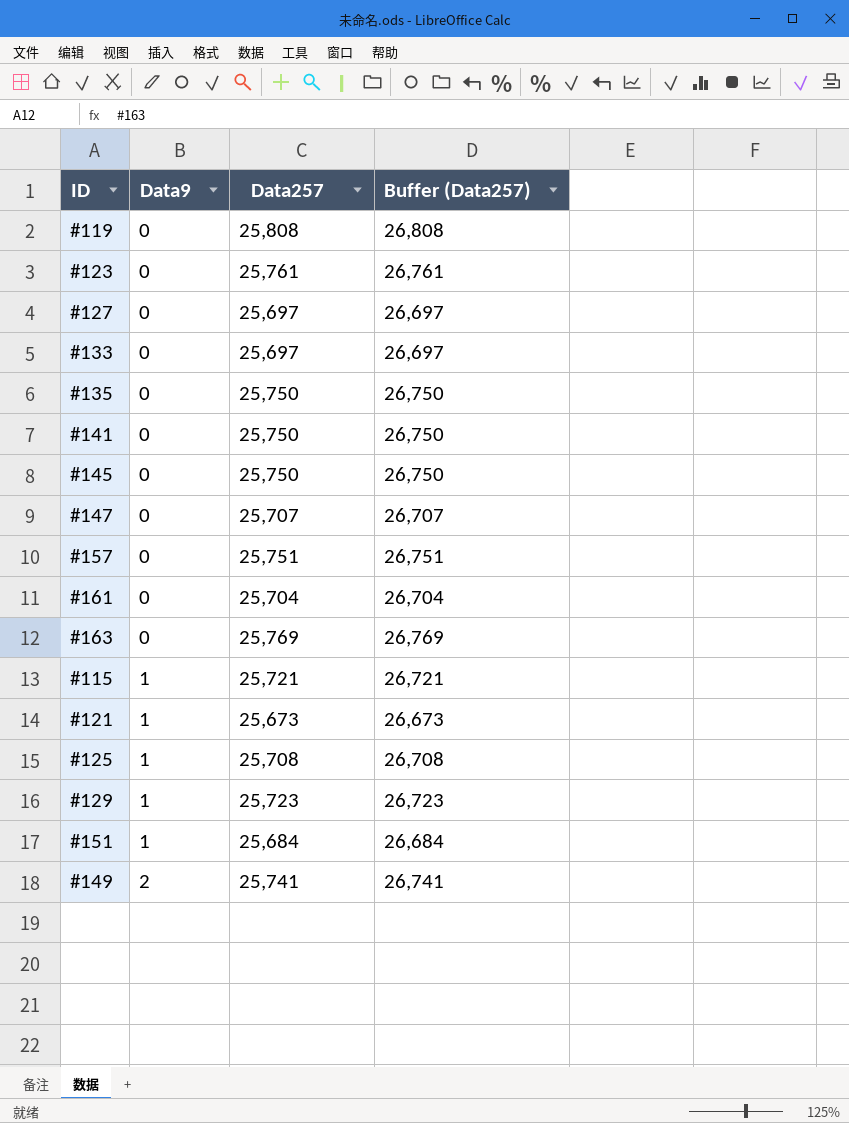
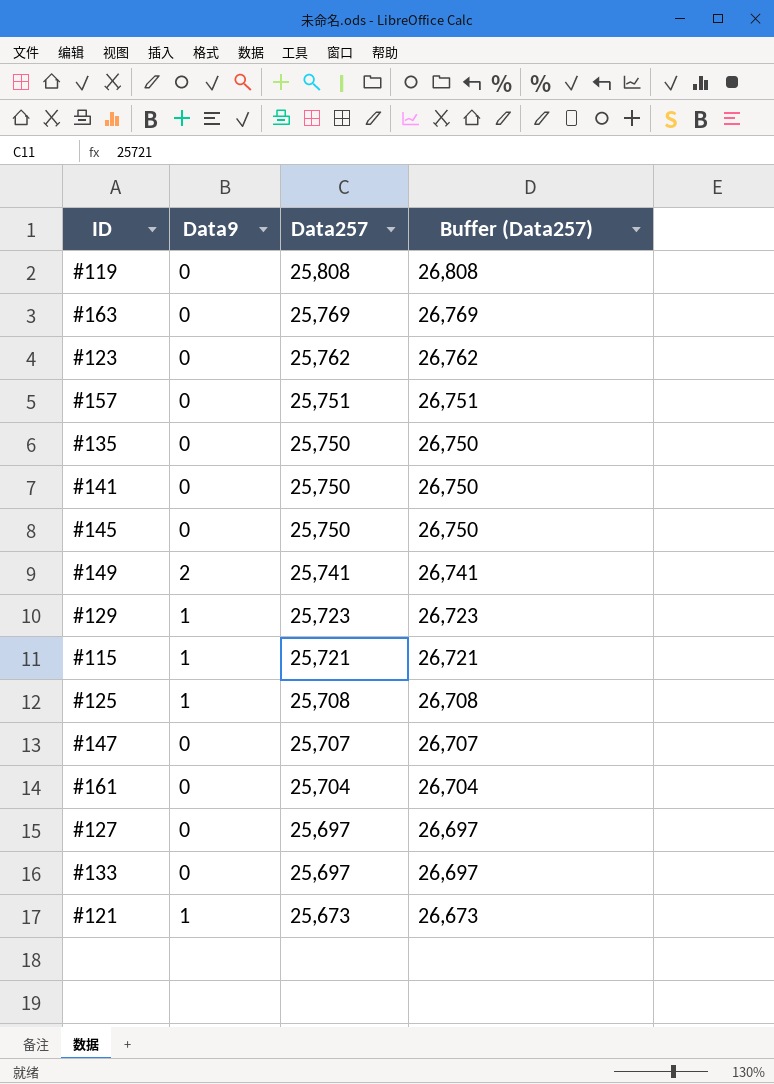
row order: Data9 ascending -> Data257 descending
row #151: 1 | 25,684 | 26,684 -> none
#123 | Data257: 25,761 -> 25,762
#123 | Buffer (Data257): 26,761 -> 26,762

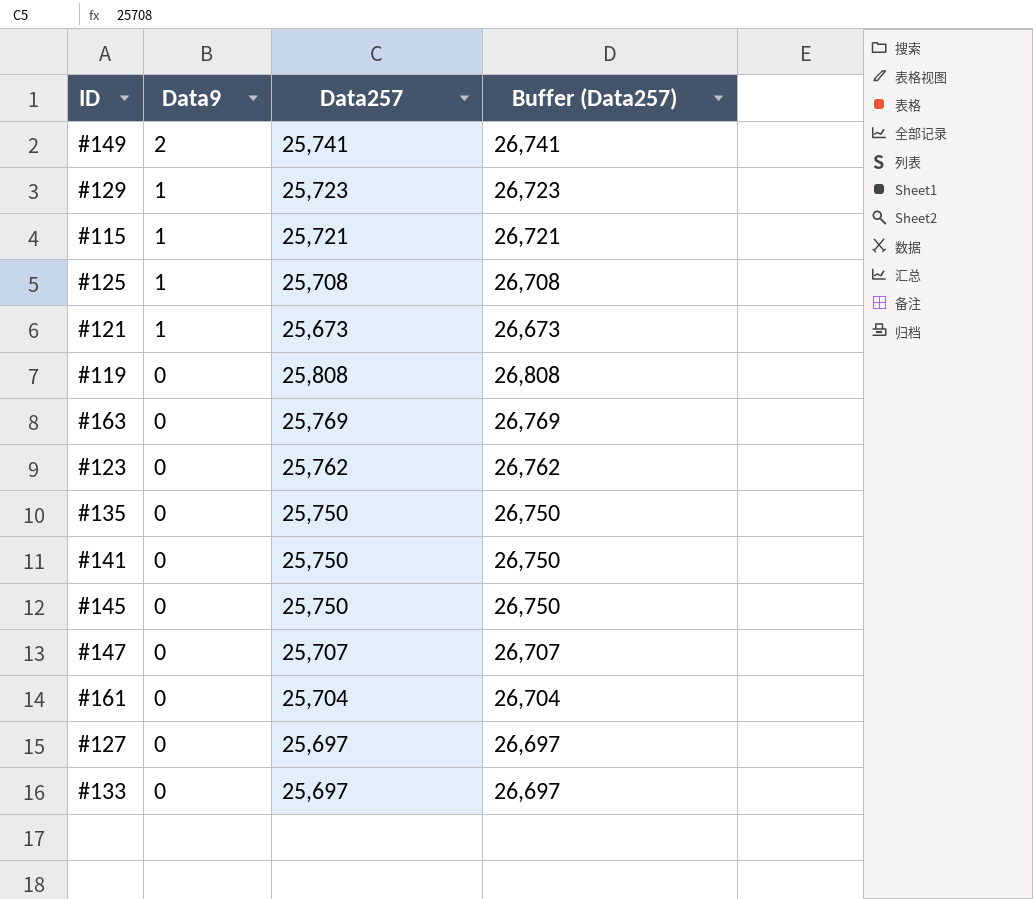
row order: Data257 descending -> Data9 descending
row #157: 0 | 25,751 | 26,751 -> none

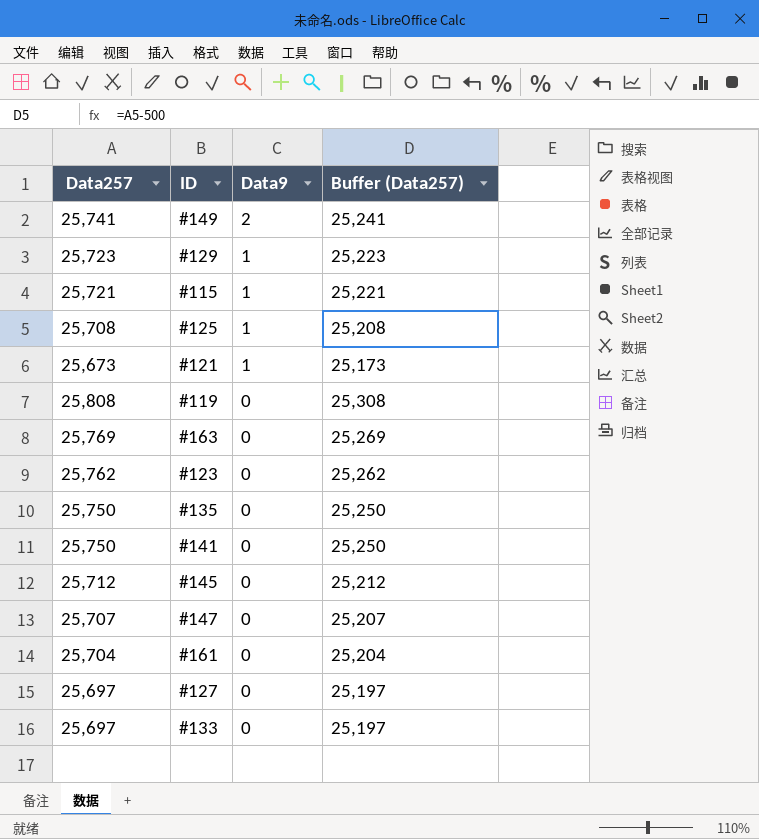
column Data257 | position: 3 -> 1
column Buffer (Data257) | formula: [Data257] + 1000 -> [Data257] - 500
#145 | Data257: 25,750 -> 25,712

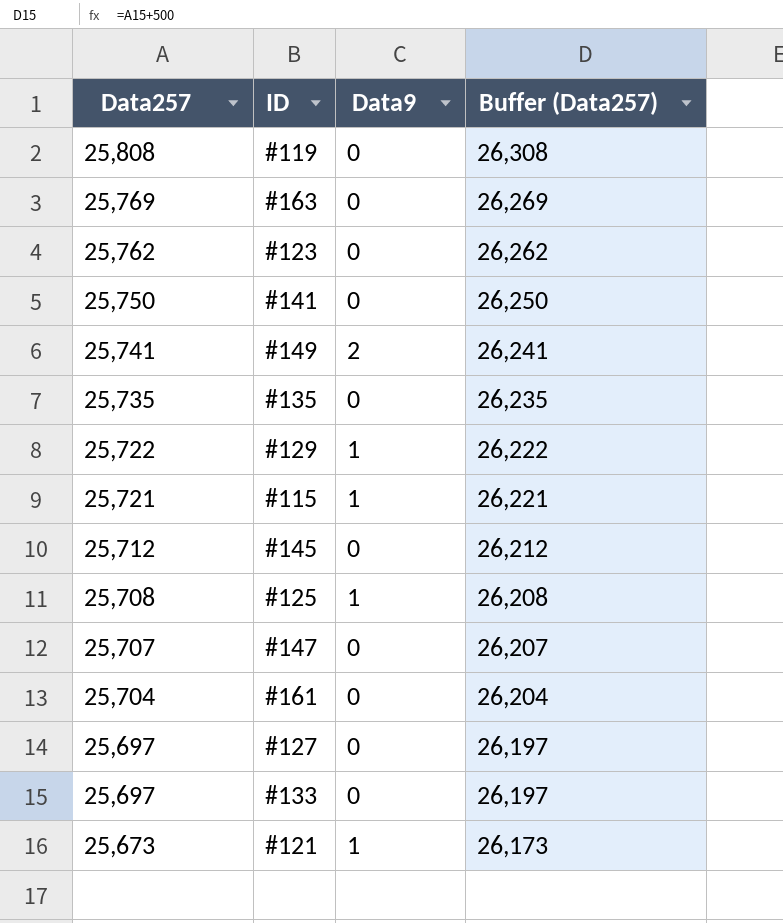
row order: Data9 descending -> Data257 descending
column Buffer (Data257) | formula: [Data257] - 500 -> [Data257] + 500
#135 | Data257: 25,750 -> 25,735
#129 | Data257: 25,723 -> 25,722

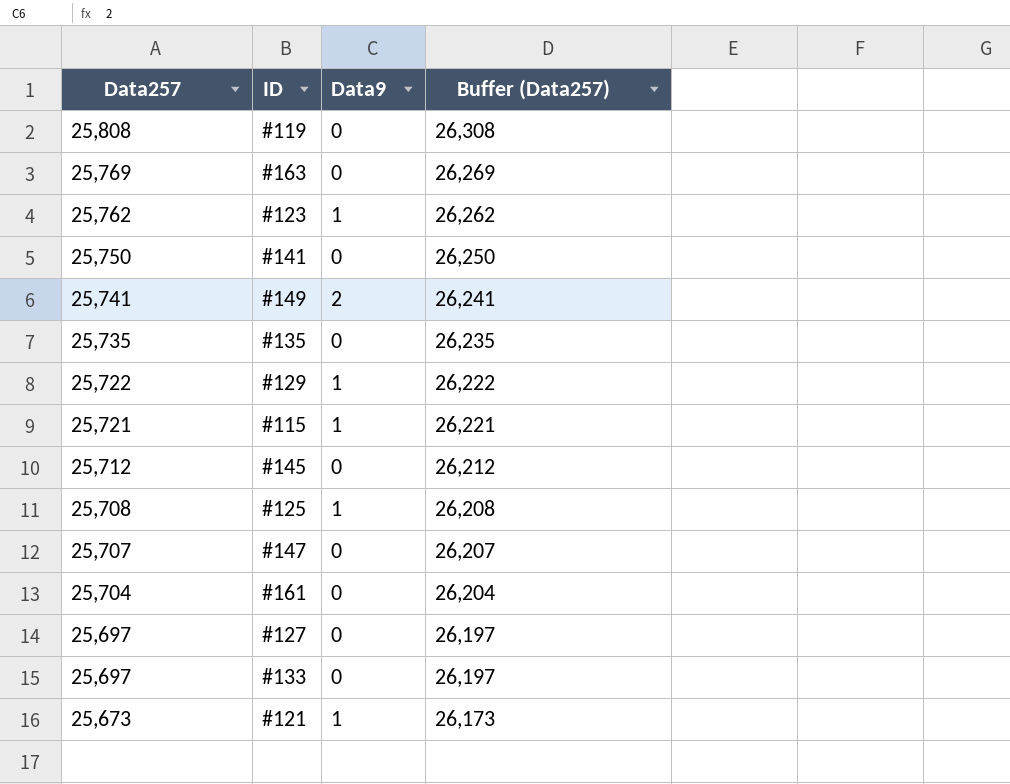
#123 | Data9: 0 -> 1

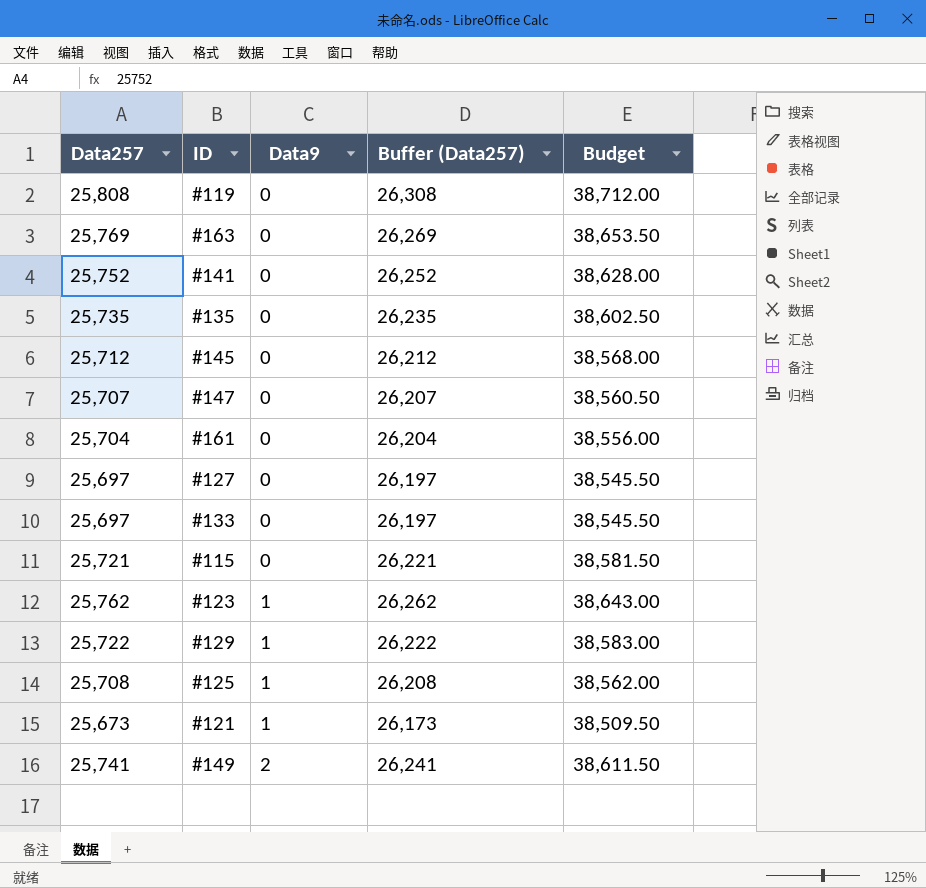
row order: Data257 descending -> Data9 ascending
column Budget | formula: none -> [Data257] * 1.5
#141 | Data257: 25,750 -> 25,752
#141 | Buffer (Data257): 26,250 -> 26,252
#115 | Data9: 1 -> 0

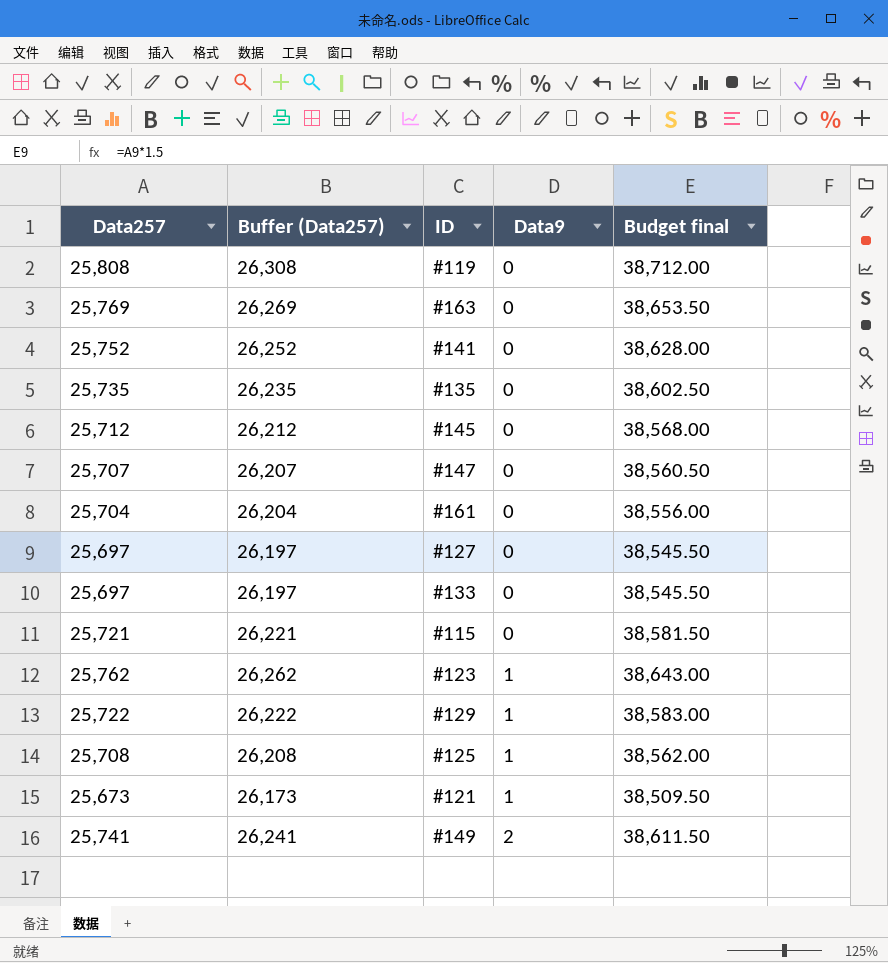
column Buffer (Data257) | position: 4 -> 2
column name: Budget -> Budget final

